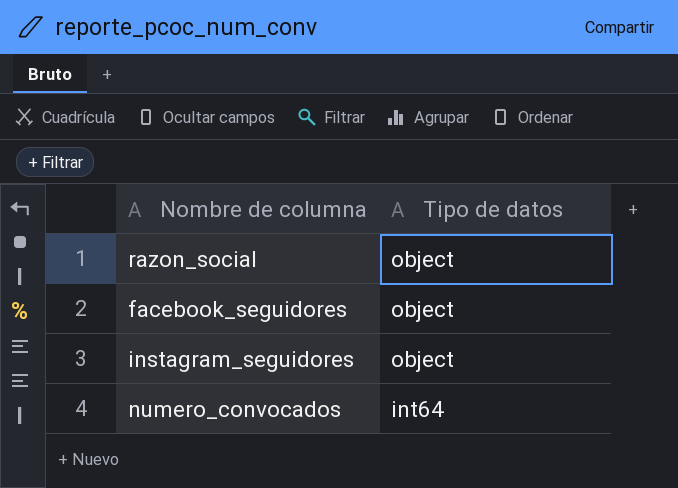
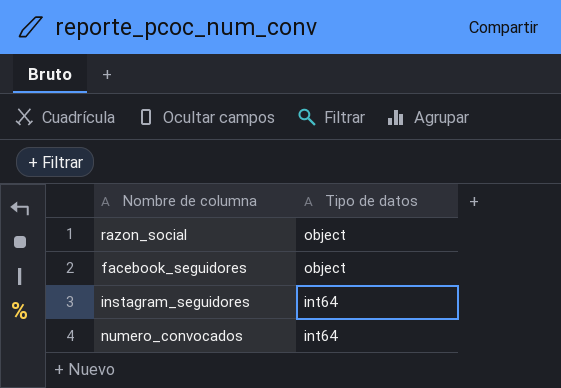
instagram_seguidores | Tipo de datos: object -> int64

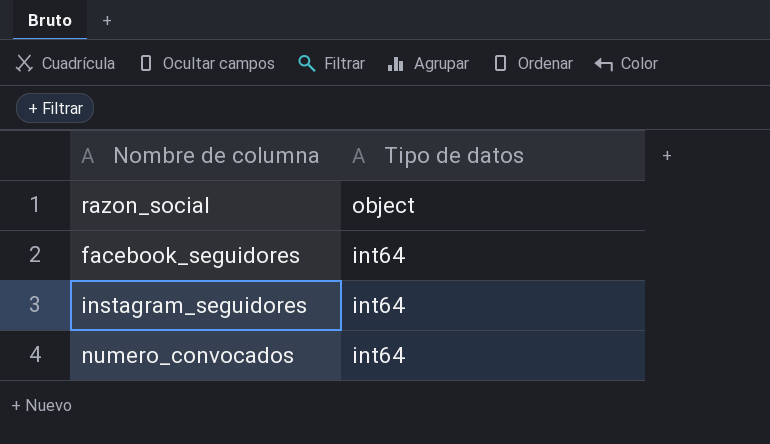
facebook_seguidores | Tipo de datos: object -> int64

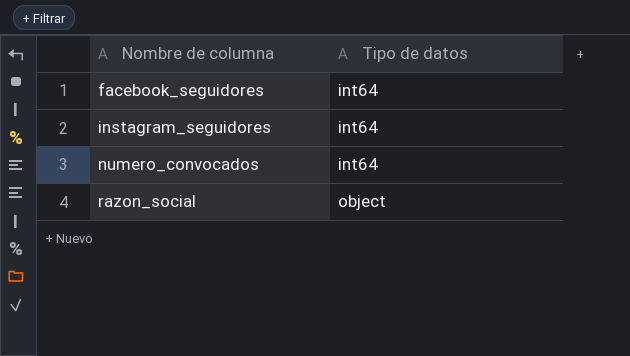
row order: Tipo de datos descending -> Nombre de columna ascending

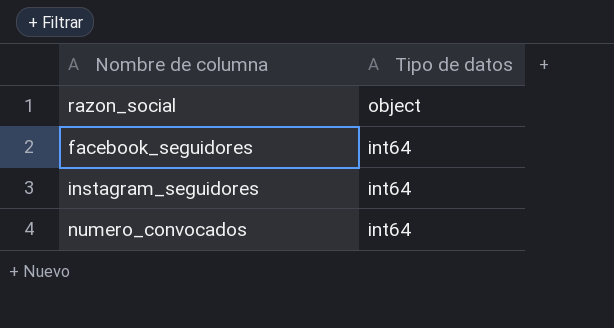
row order: Nombre de columna ascending -> Tipo de datos descending

